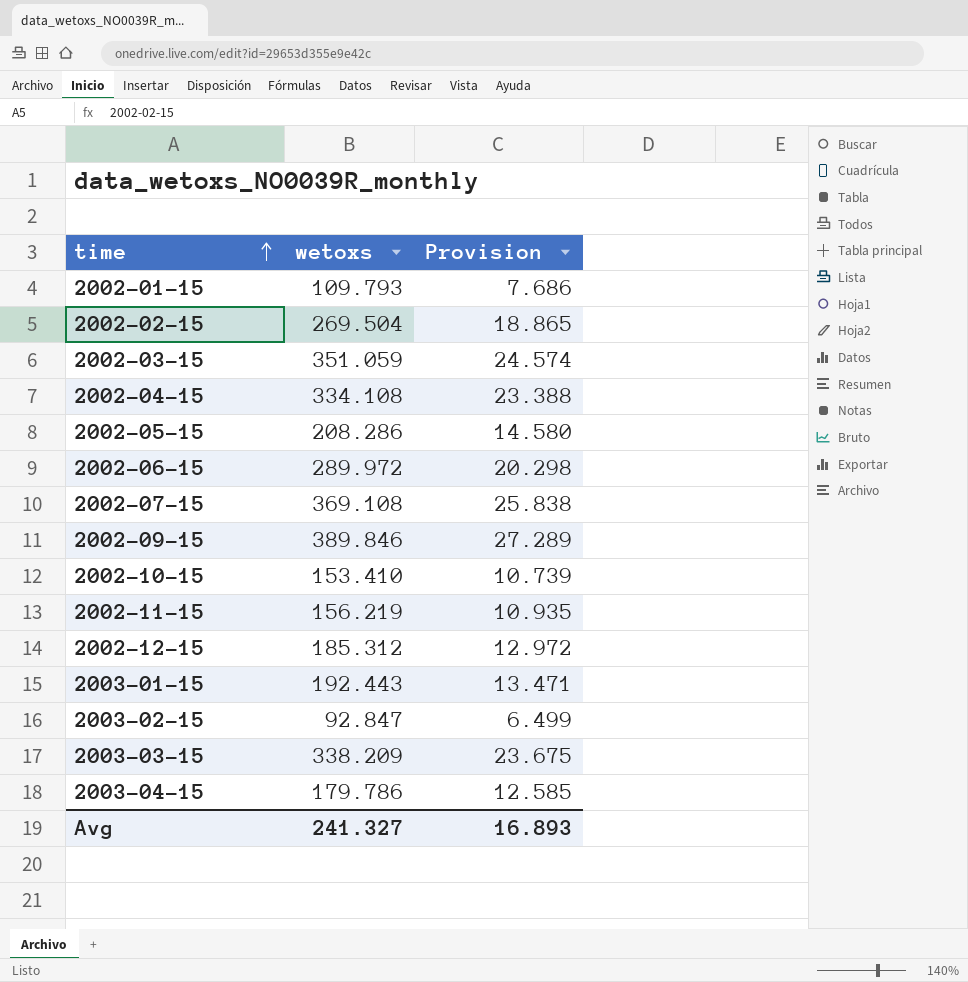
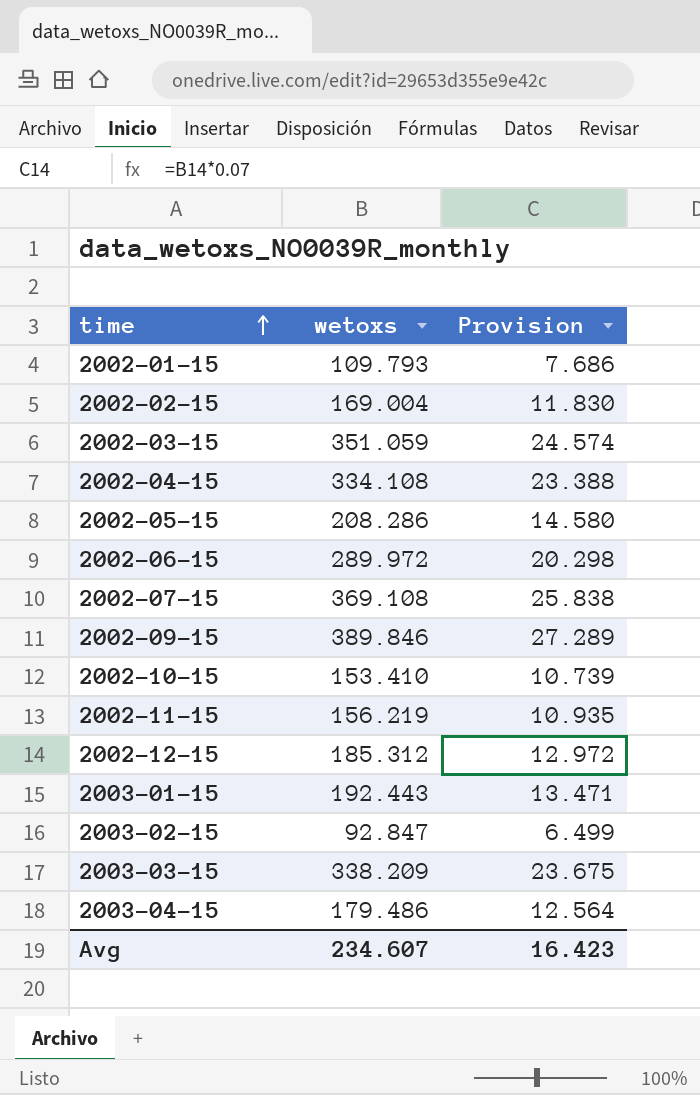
2002-02-15 | wetoxs: 269.504 -> 169.004
2002-02-15 | Provision: 18.865 -> 11.830
2003-04-15 | wetoxs: 179.786 -> 179.486
2003-04-15 | Provision: 12.585 -> 12.564
Avg | wetoxs: 241.327 -> 234.607
Avg | Provision: 16.893 -> 16.423

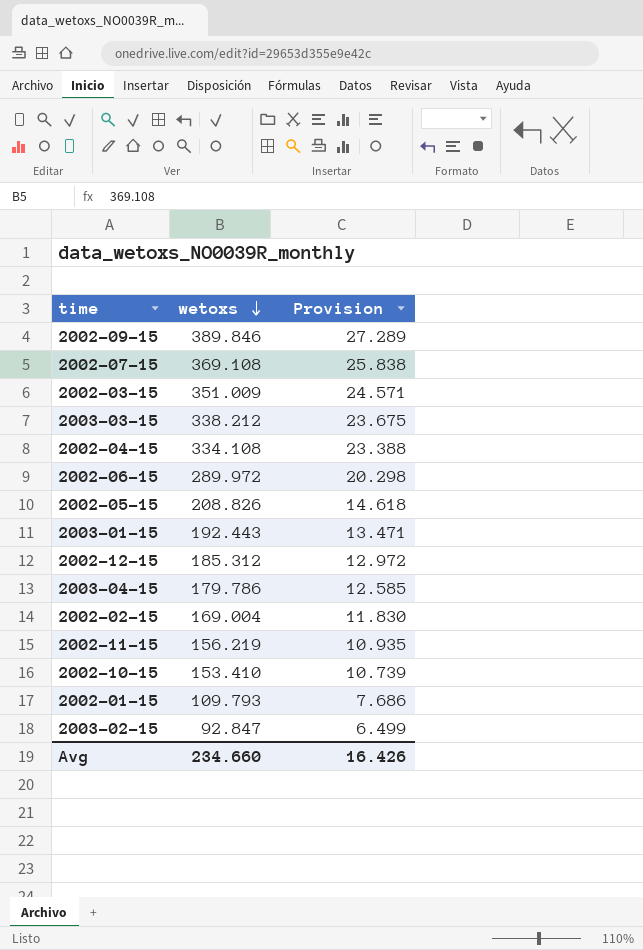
row order: time ascending -> wetoxs descending
2002-03-15 | wetoxs: 351.059 -> 351.009
2002-03-15 | Provision: 24.574 -> 24.571
2003-03-15 | wetoxs: 338.209 -> 338.212
2002-05-15 | wetoxs: 208.286 -> 208.826
2002-05-15 | Provision: 14.580 -> 14.618
2003-04-15 | wetoxs: 179.486 -> 179.786
2003-04-15 | Provision: 12.564 -> 12.585
Avg | wetoxs: 234.607 -> 234.660
Avg | Provision: 16.423 -> 16.426

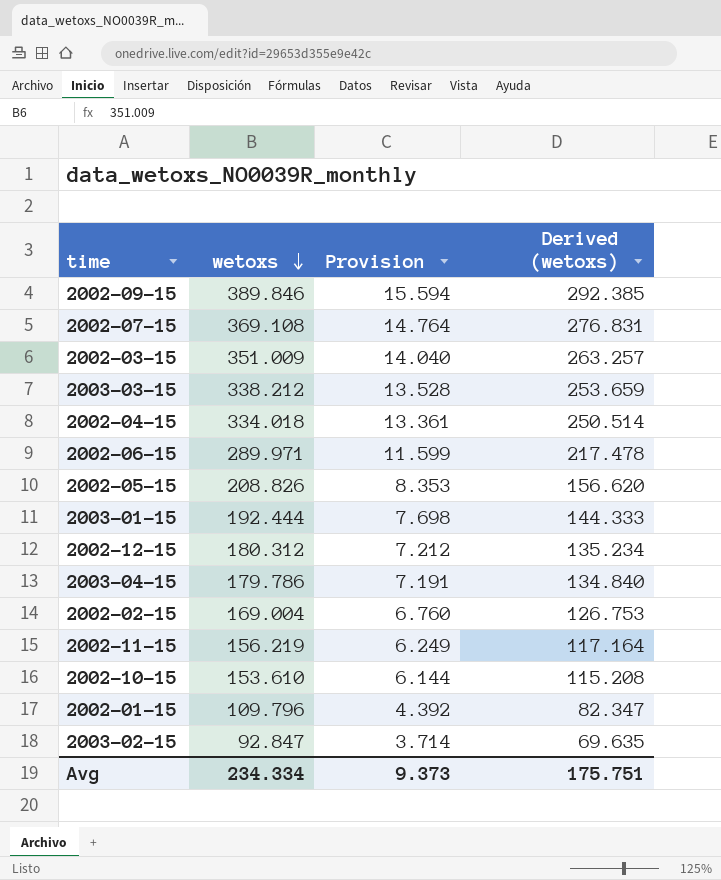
column Provision | formula: [wetoxs] * 0.07 -> [wetoxs] * 0.04
column Derived (wetoxs) | formula: none -> [wetoxs] * 0.75
2002-04-15 | wetoxs: 334.108 -> 334.018
2002-06-15 | wetoxs: 289.972 -> 289.971
2003-01-15 | wetoxs: 192.443 -> 192.444
2002-12-15 | wetoxs: 185.312 -> 180.312
2002-10-15 | wetoxs: 153.410 -> 153.610
2002-01-15 | wetoxs: 109.793 -> 109.796
Avg | wetoxs: 234.660 -> 234.334
Avg | Provision: 16.426 -> 9.373

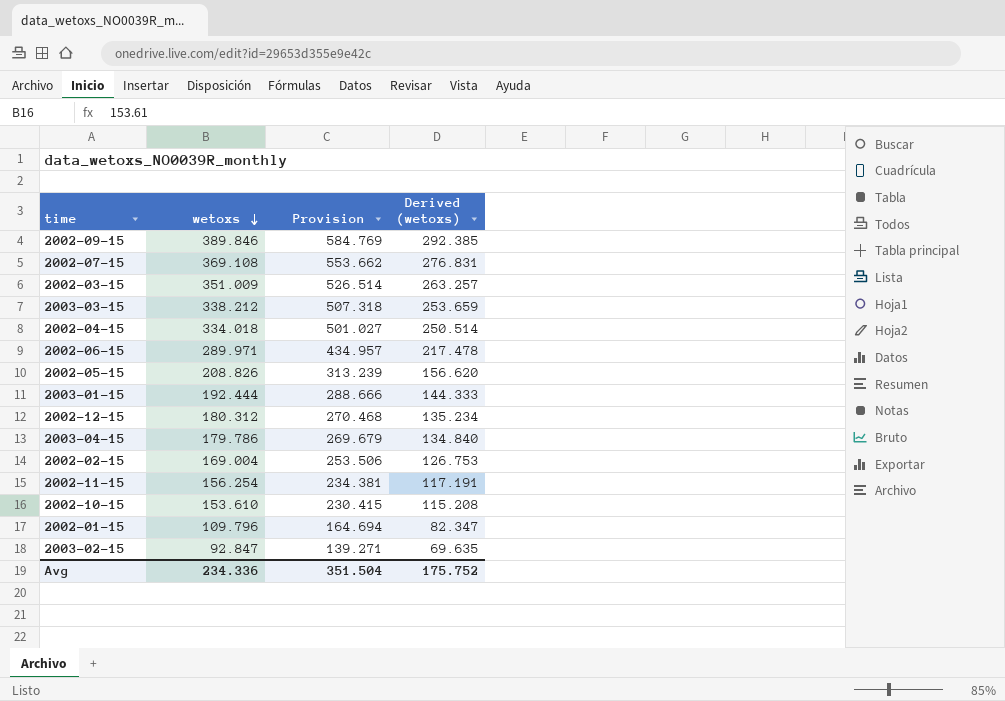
column Provision | formula: [wetoxs] * 0.04 -> [wetoxs] * 1.5
2002-11-15 | wetoxs: 156.219 -> 156.254
2002-11-15 | Derived (wetoxs): 117.164 -> 117.191
Avg | wetoxs: 234.334 -> 234.336
Avg | Provision: 9.373 -> 351.504
Avg | Derived (wetoxs): 175.751 -> 175.752

